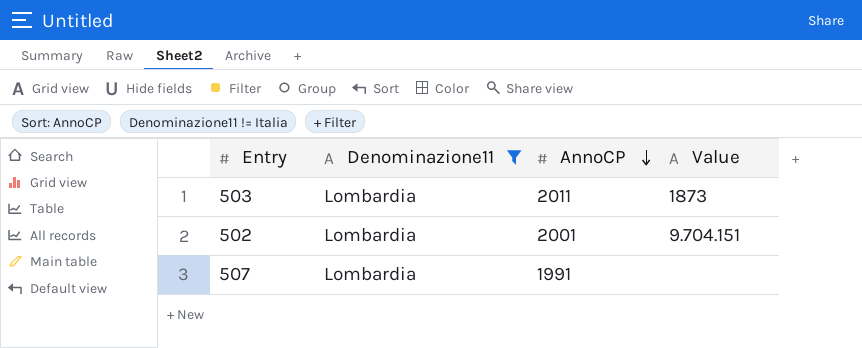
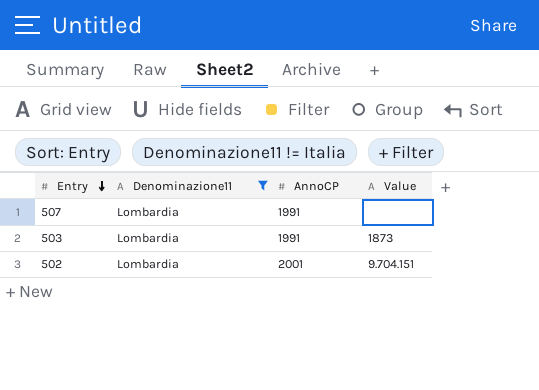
row order: AnnoCP descending -> Entry descending
503 | AnnoCP: 2011 -> 1991

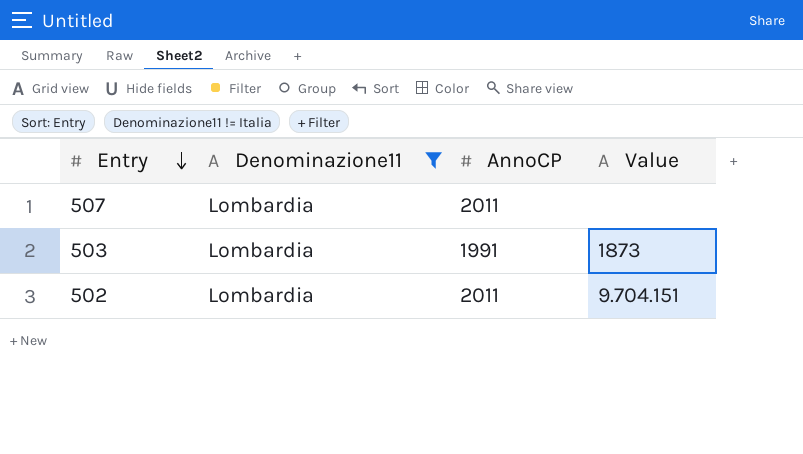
507 | AnnoCP: 1991 -> 2011
502 | AnnoCP: 2001 -> 2011

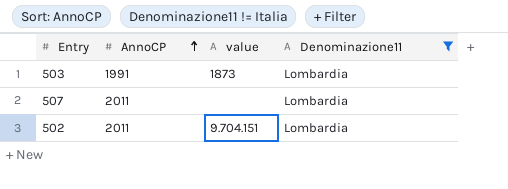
row order: Entry descending -> AnnoCP ascending
column name: Value -> value
column Denominazione11 | position: 2 -> 4

